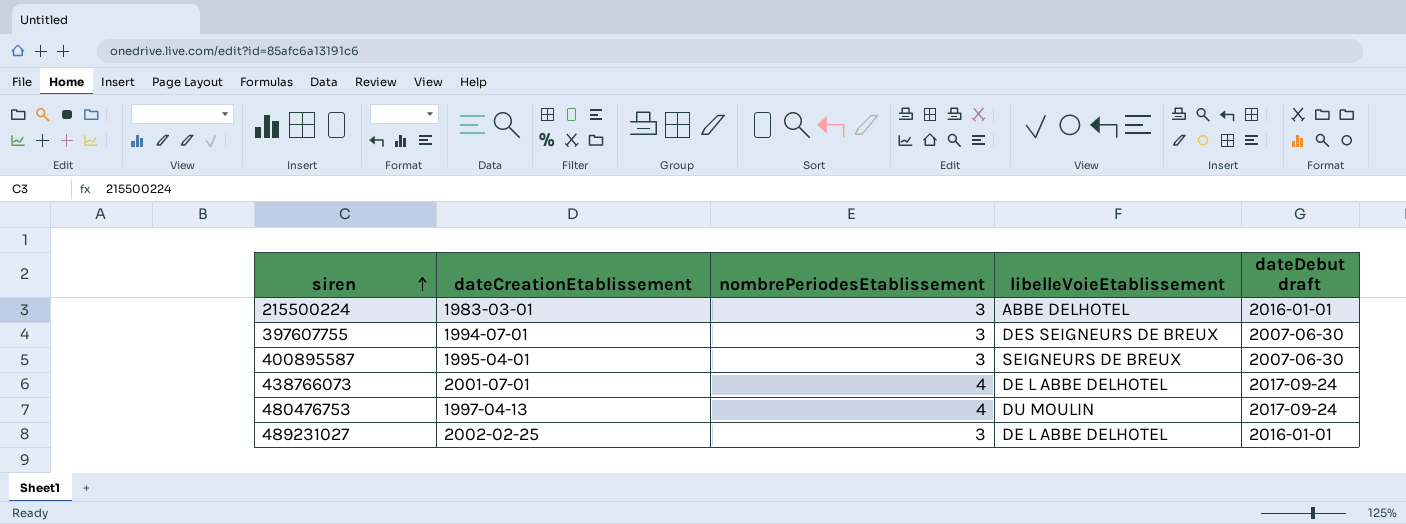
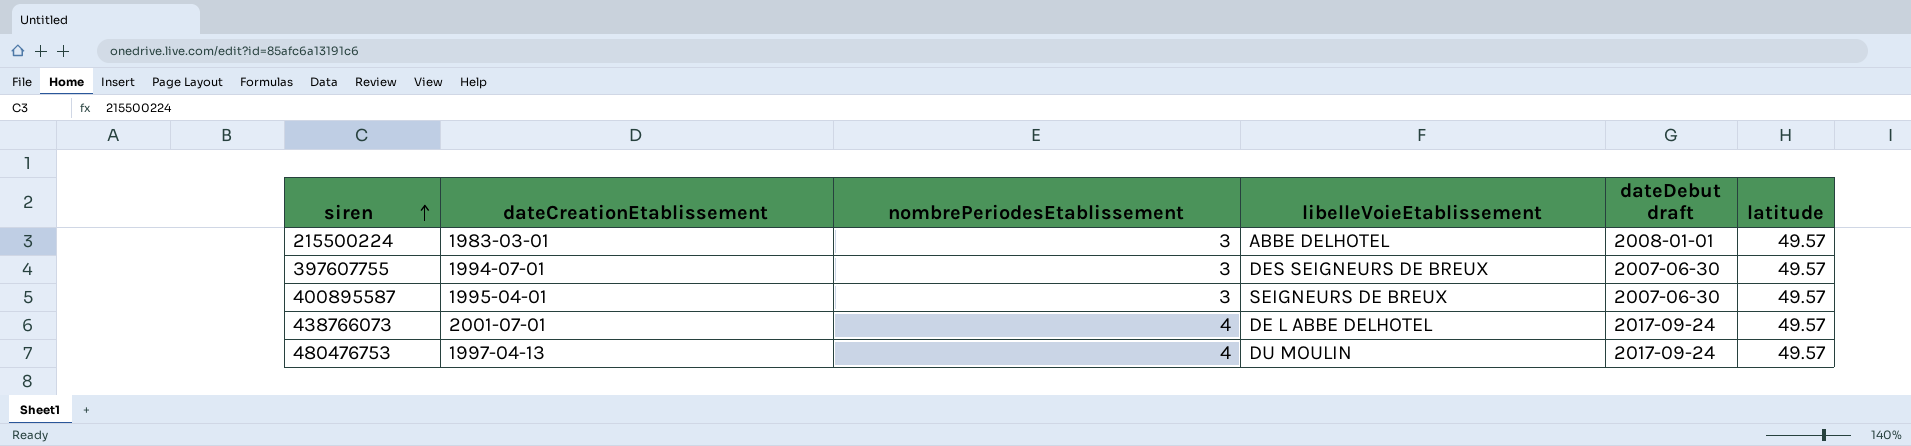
column latitude | position: none -> 6
row 489231027: 2002-02-25 | 3 | DE L ABBE DELHOTEL | 2016-01-01 -> none
215500224 | dateDebut draft: 2016-01-01 -> 2008-01-01

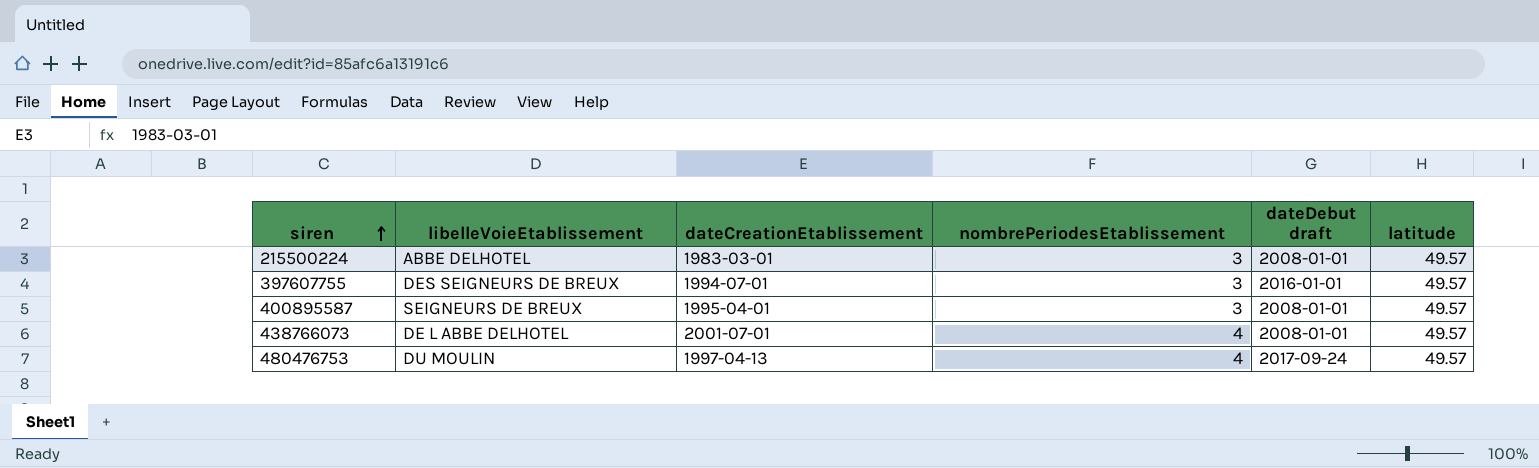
column libelleVoieEtablissement | position: 4 -> 2
397607755 | dateDebut draft: 2007-06-30 -> 2016-01-01
400895587 | dateDebut draft: 2007-06-30 -> 2008-01-01
438766073 | dateDebut draft: 2017-09-24 -> 2008-01-01

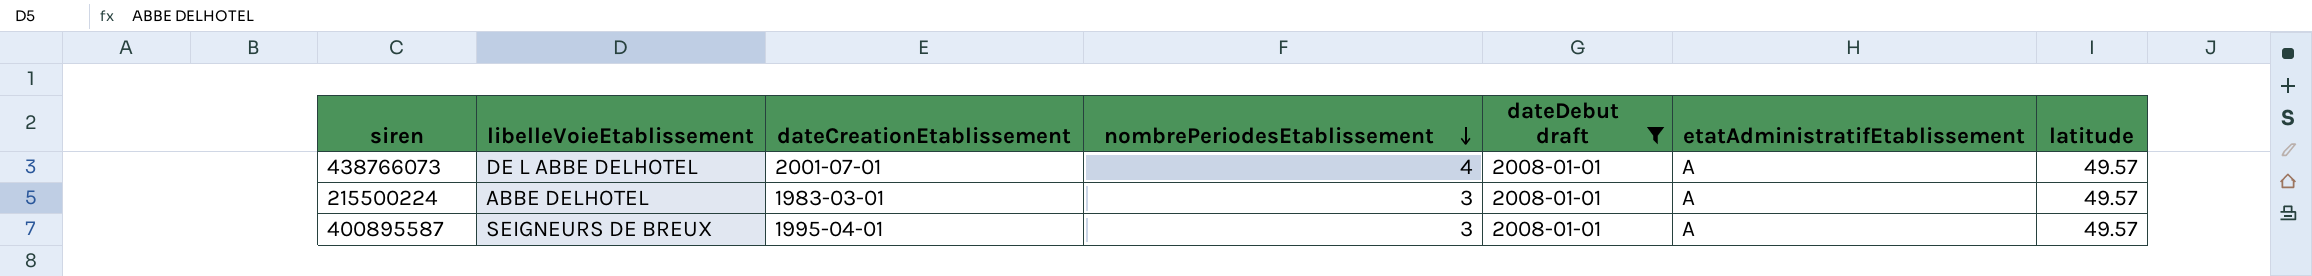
filter: none -> dateDebut draft = 2008-01-01
row order: siren ascending -> nombrePeriodesEtablissement descending
column etatAdministratifEtablissement | position: none -> 6

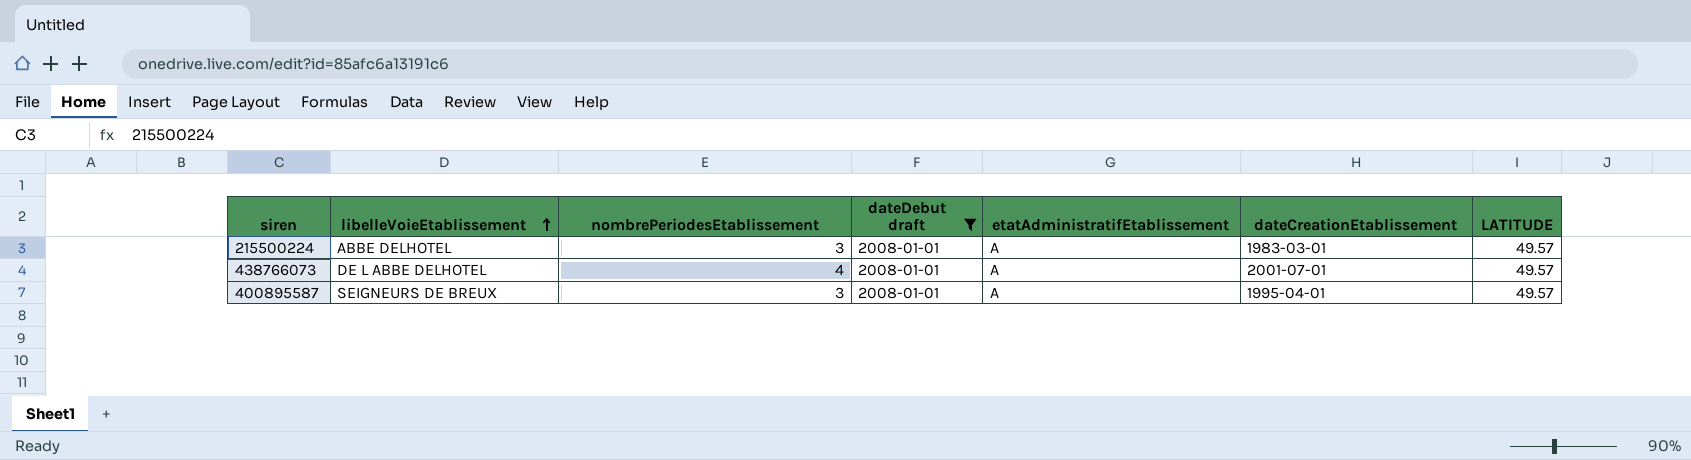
row order: nombrePeriodesEtablissement descending -> libelleVoieEtablissement ascending
column dateCreationEtablissement | position: 3 -> 6
column name: latitude -> LATITUDE

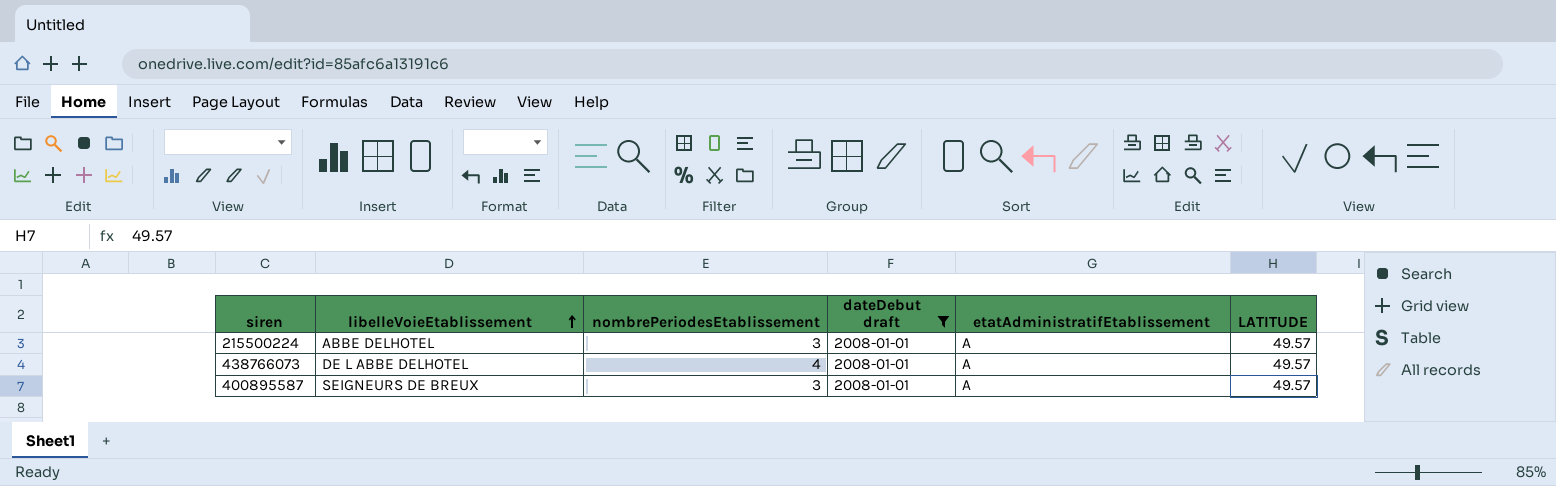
column dateCreationEtablissement | position: 6 -> none

